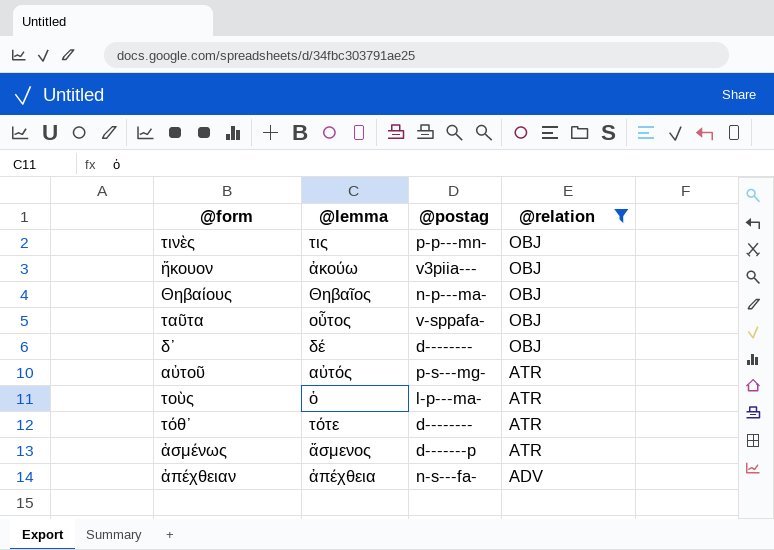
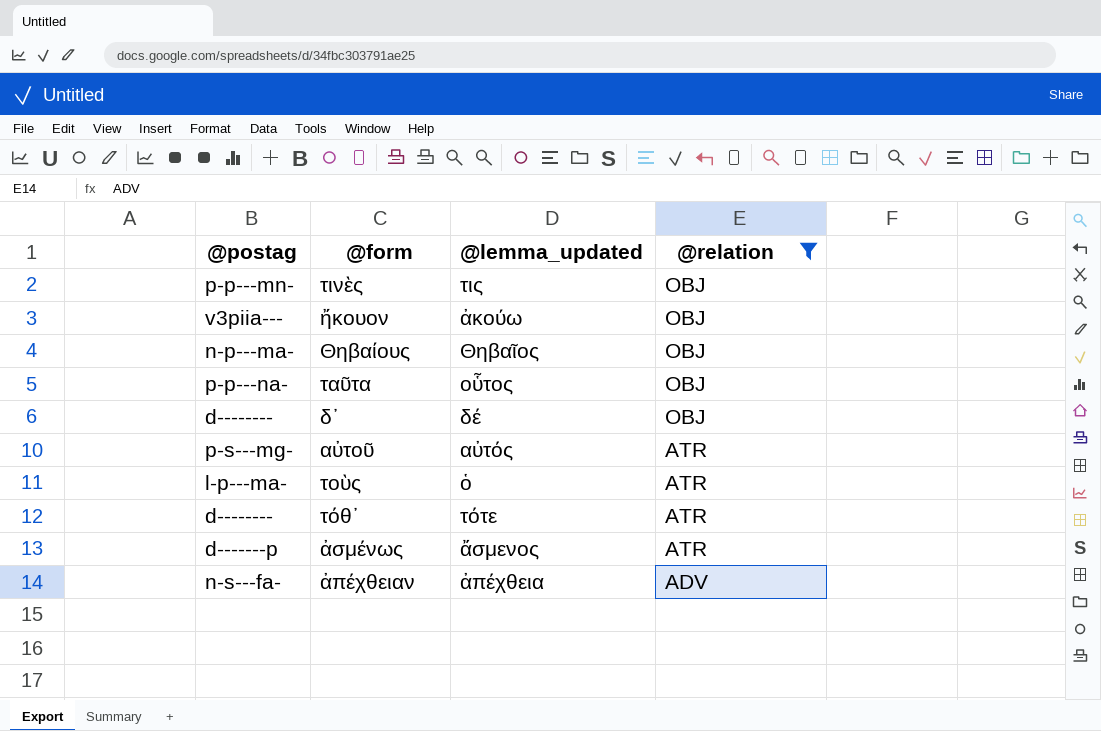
column @postag | position: 3 -> 1
column name: @lemma -> @lemma_updated
ταῦτα | @postag: v-sppafa- -> p-p---na-

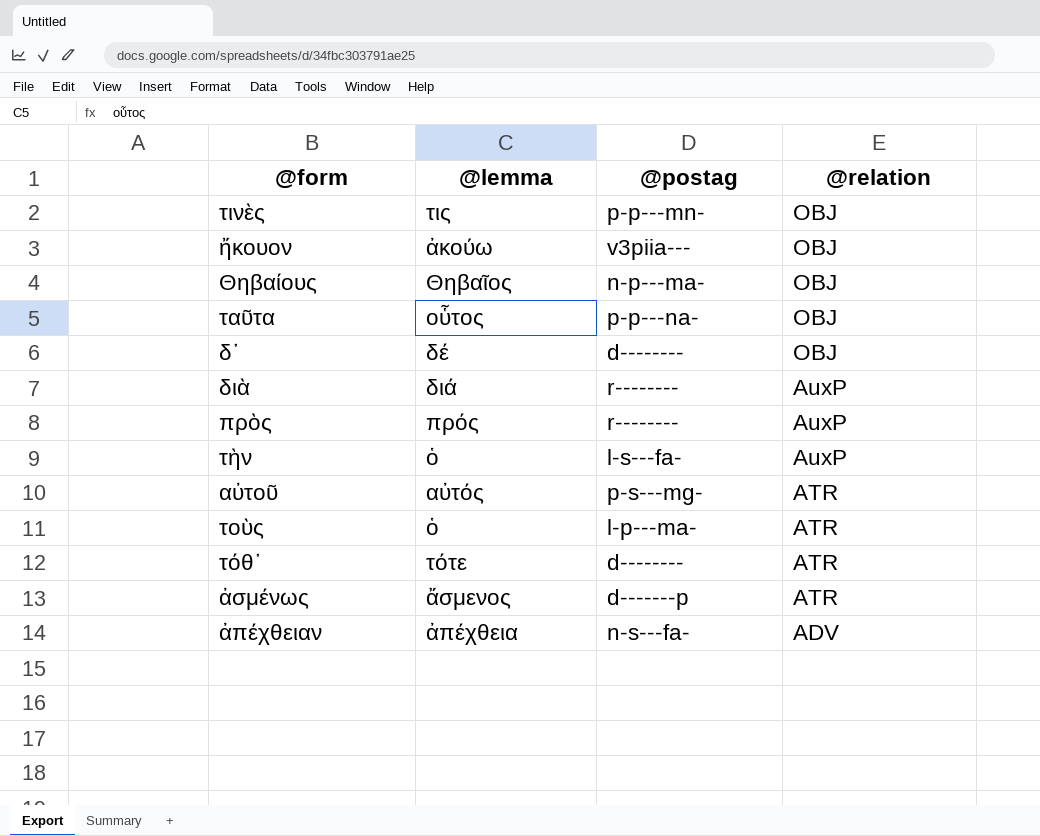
filter: @relation != AuxP -> none
column name: @lemma_updated -> @lemma
column @postag | position: 1 -> 3

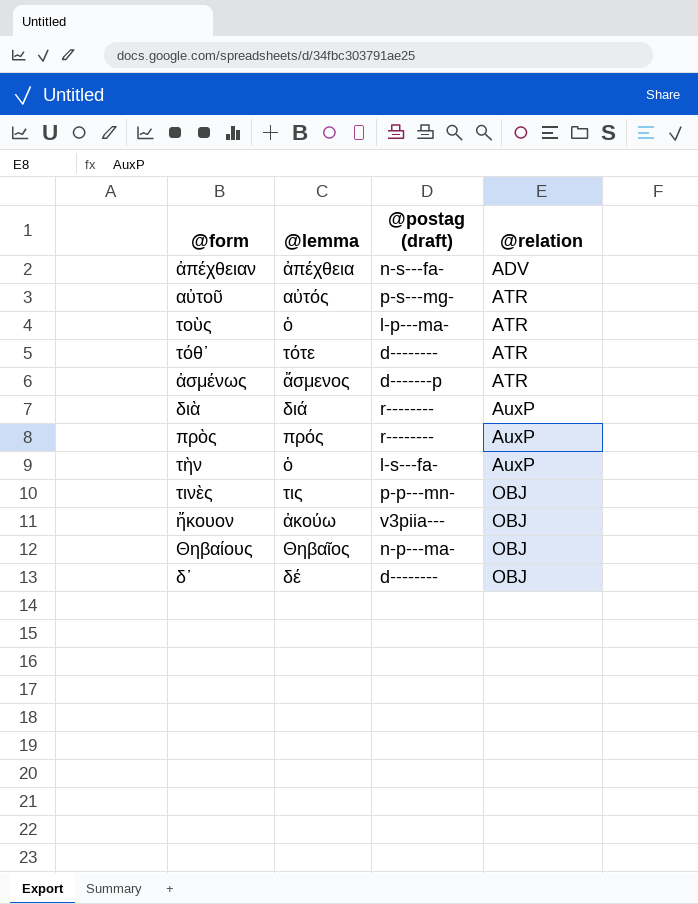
row order: @relation descending -> @relation ascending
column name: @postag -> @postag (draft)
row ταῦτα: οὗτος | p-p---na- | OBJ -> none

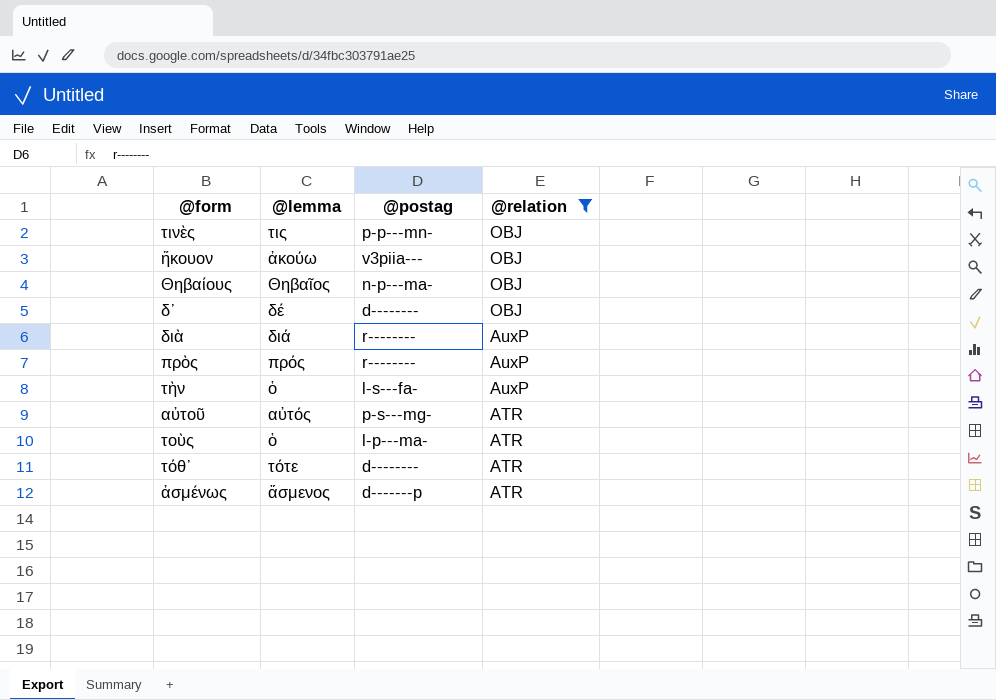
filter: none -> @relation != ADV
row order: @relation ascending -> @relation descending
column name: @postag (draft) -> @postag

